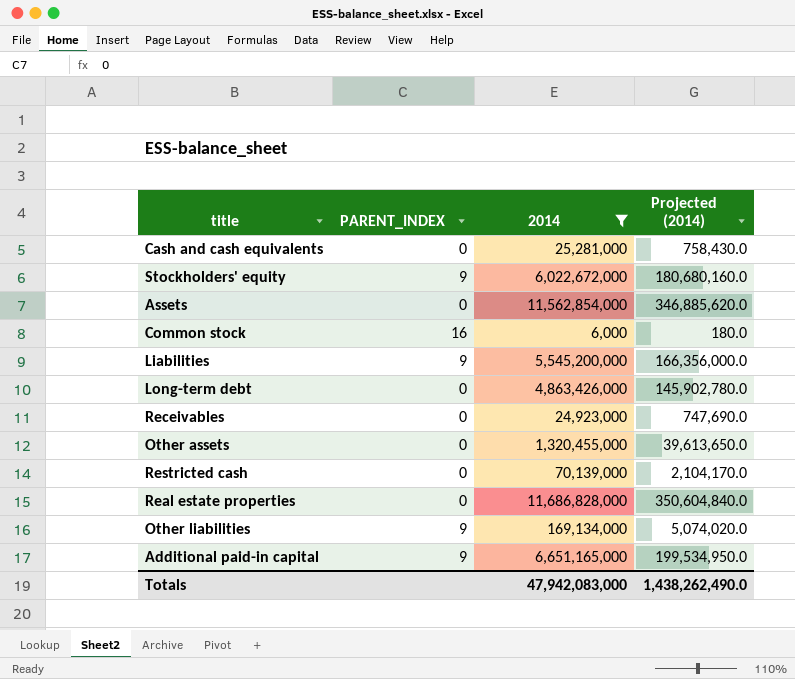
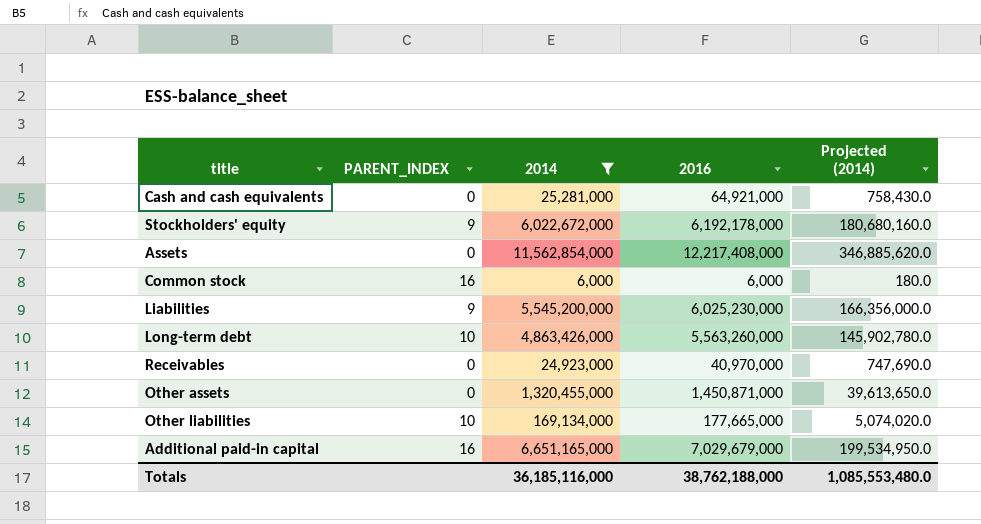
column 2016 | position: none -> 4
row Restricted cash: 0 | 70,139,000 | 2,104,170.0 -> none
row Real estate properties: 0 | 11,686,828,000 | 350,604,840.0 -> none
Long-term debt | PARENT_INDEX: 0 -> 10
Other liabilities | PARENT_INDEX: 9 -> 10
Additional paid-in capital | PARENT_INDEX: 9 -> 16
Totals | 2014: 47,942,083,000 -> 36,185,116,000
Totals | Projected (2014): 1,438,262,490.0 -> 1,085,553,480.0

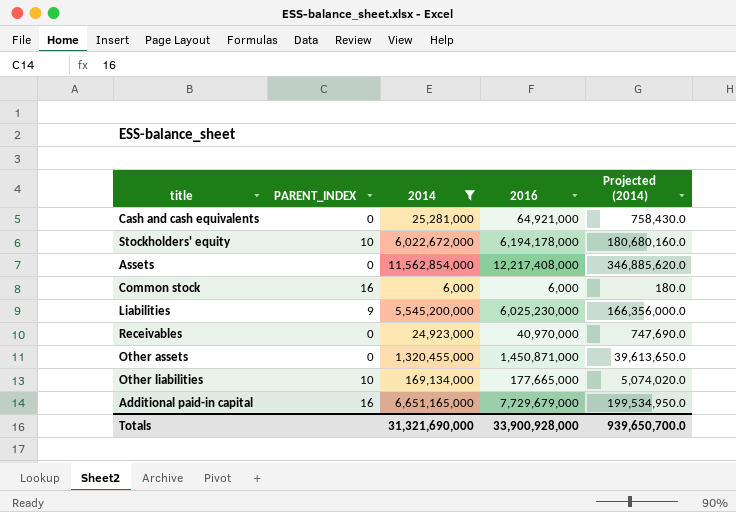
row Long-term debt: 10 | 4,863,426,000 | 5,563,260,000 | 145,902,780.0 -> none
Stockholders' equity | PARENT_INDEX: 9 -> 10
Stockholders' equity | 2016: 6,192,178,000 -> 6,194,178,000
Additional paid-in capital | 2016: 7,029,679,000 -> 7,729,679,000
Totals | 2014: 36,185,116,000 -> 31,321,690,000
Totals | 2016: 38,762,188,000 -> 33,900,928,000
Totals | Projected (2014): 1,085,553,480.0 -> 939,650,700.0

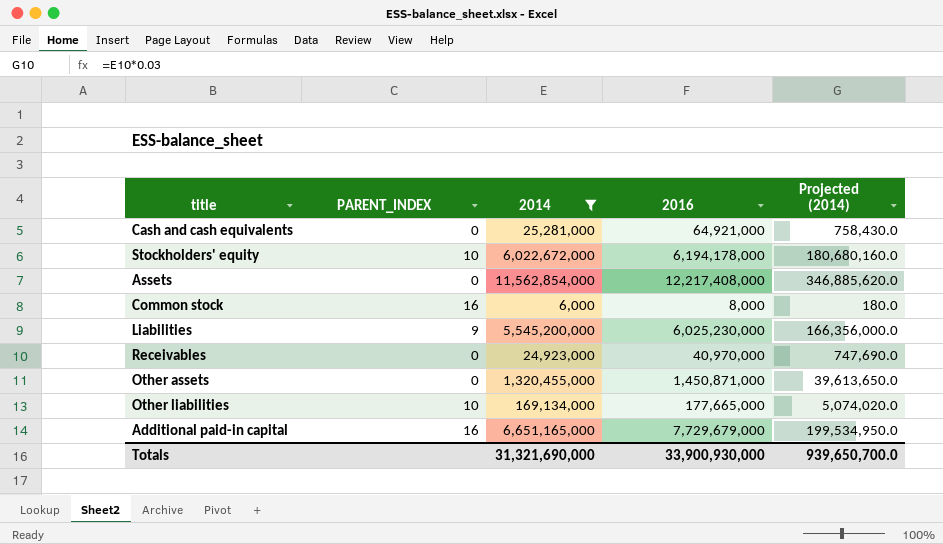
Common stock | 2016: 6,000 -> 8,000
Totals | 2016: 33,900,928,000 -> 33,900,930,000

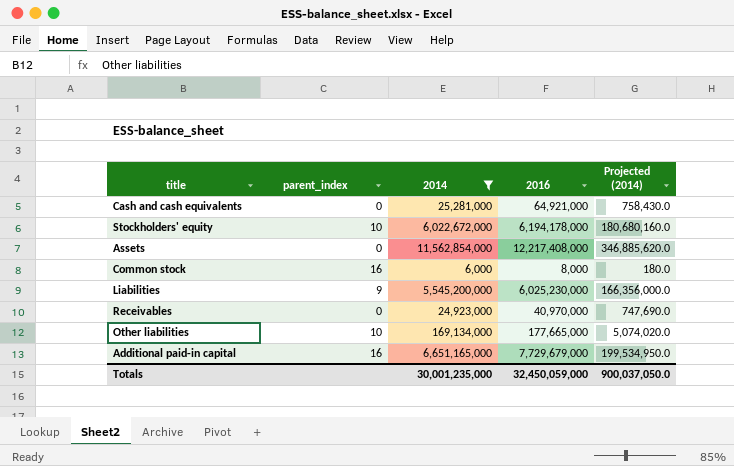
column name: PARENT_INDEX -> parent_index
row Other assets: 0 | 1,320,455,000 | 1,450,871,000 | 39,613,650.0 -> none
Totals | 2014: 31,321,690,000 -> 30,001,235,000
Totals | 2016: 33,900,930,000 -> 32,450,059,000
Totals | Projected (2014): 939,650,700.0 -> 900,037,050.0

